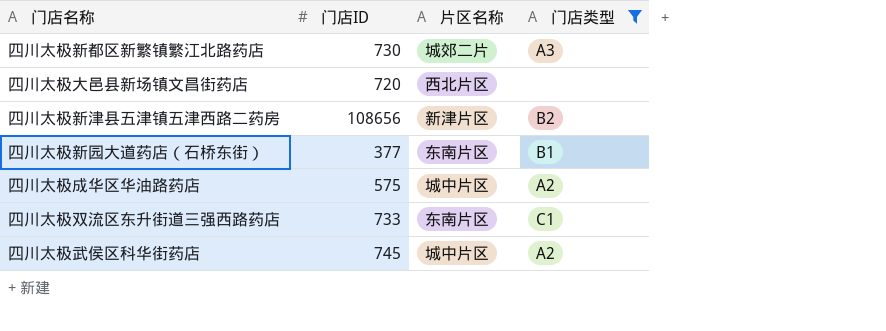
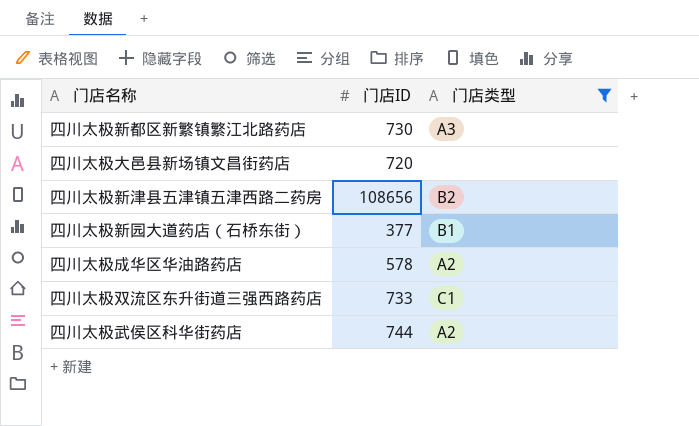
column 片区名称 | position: 3 -> none
四川太极成华区华油路药店 | 门店ID: 575 -> 578
四川太极武侯区科华街药店 | 门店ID: 745 -> 744

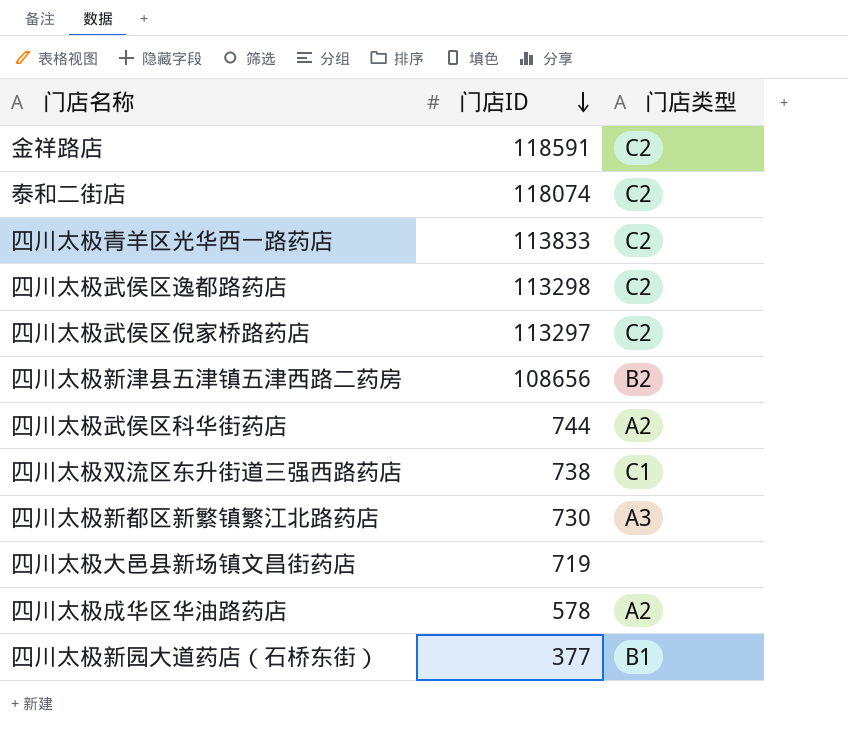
filter: 门店类型 != C2 -> none
row order: none -> 门店ID descending
四川太极双流区东升街道三强西路药店 | 门店ID: 733 -> 738
四川太极大邑县新场镇文昌街药店 | 门店ID: 720 -> 719

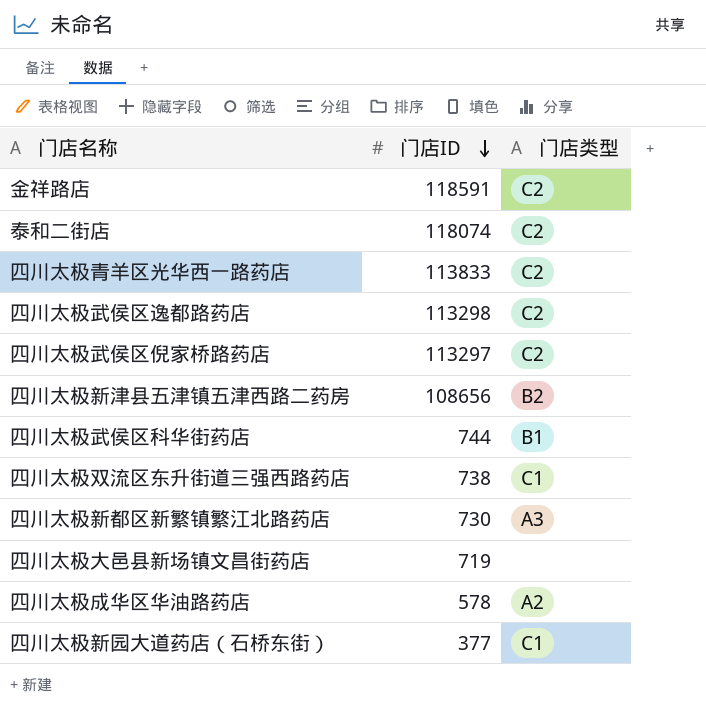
四川太极武侯区科华街药店 | 门店类型: A2 -> B1
四川太极新园大道药店（石桥东街） | 门店类型: B1 -> C1

